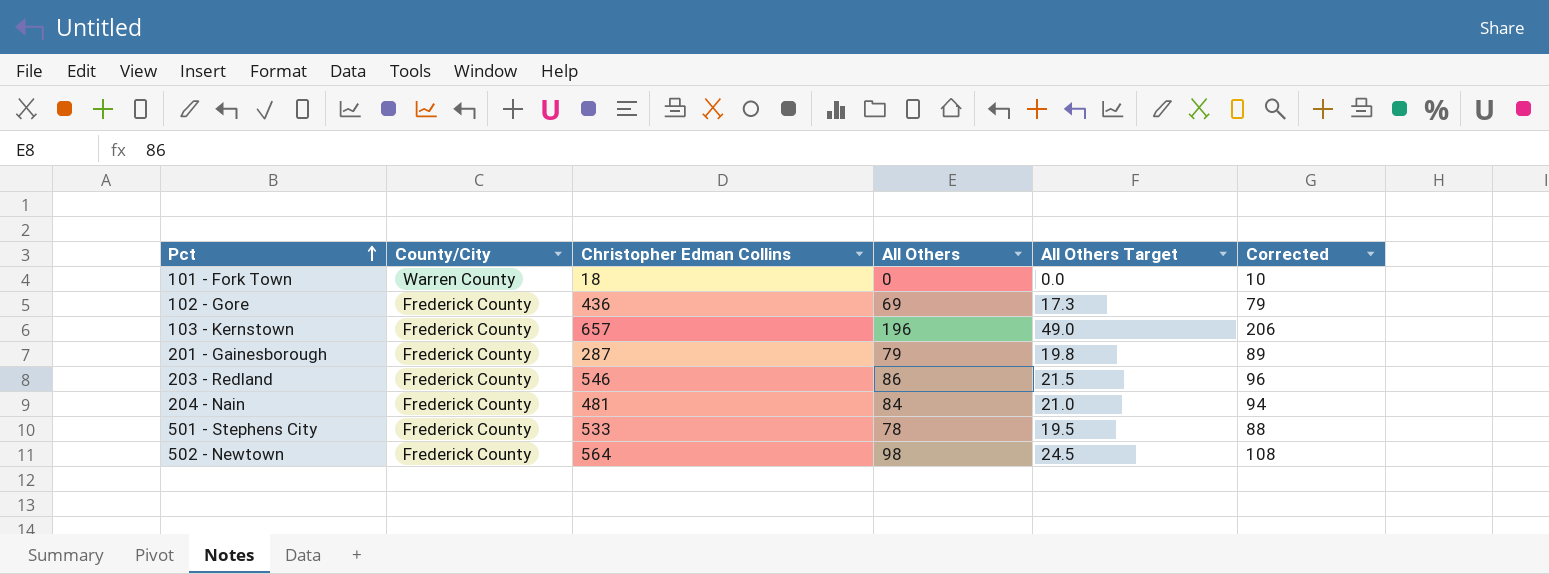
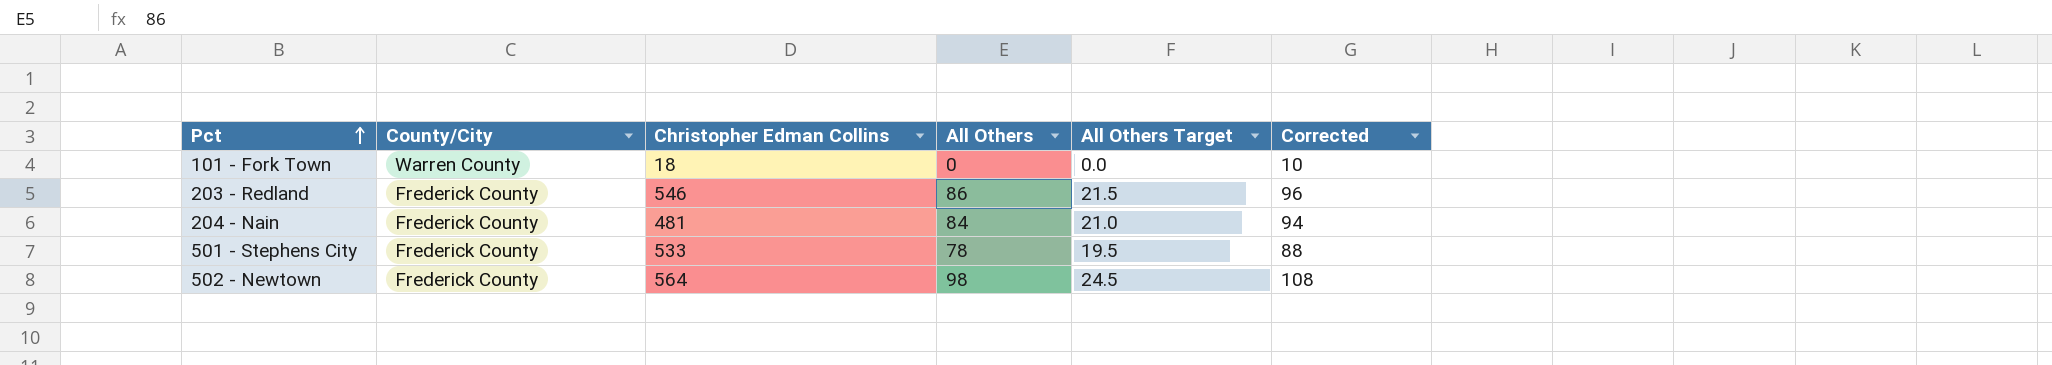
row 102 - Gore: Frederick County | 436 | 69 | 17.3 | 79 -> none
row 103 - Kernstown: Frederick County | 657 | 196 | 49.0 | 206 -> none
row 201 - Gainesborough: Frederick County | 287 | 79 | 19.8 | 89 -> none

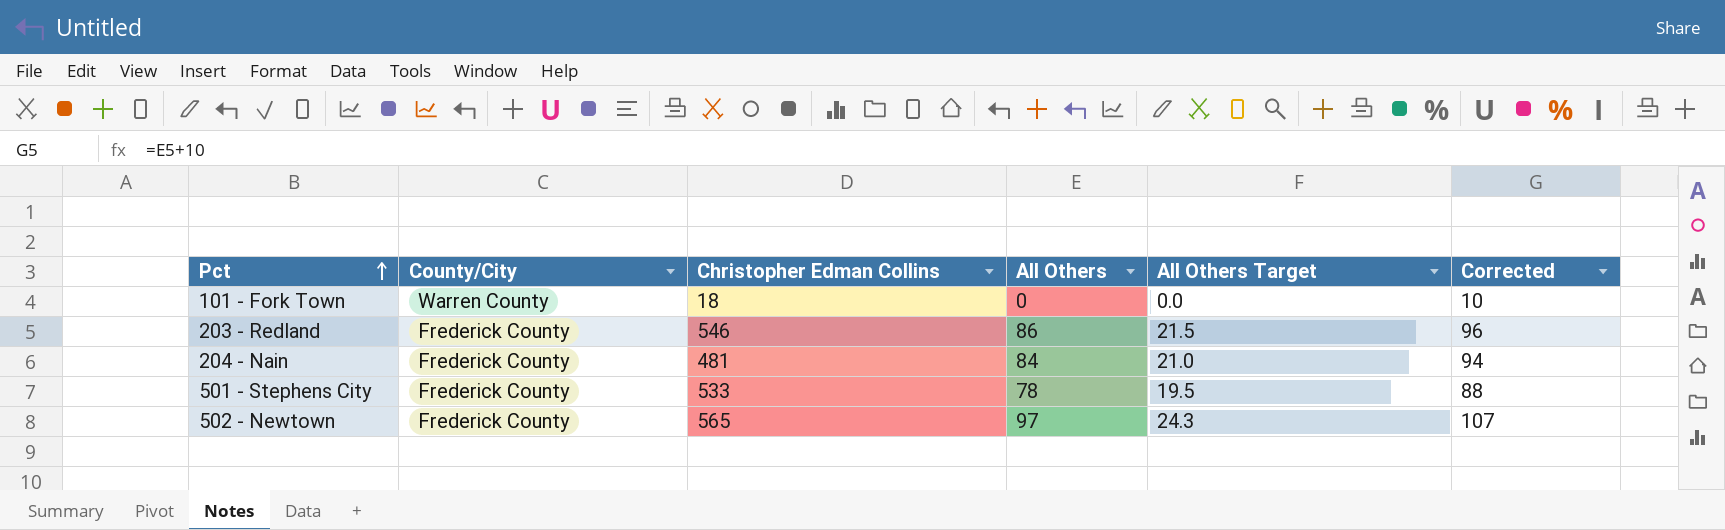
502 - Newtown | Christopher Edman Collins: 564 -> 565
502 - Newtown | All Others: 98 -> 97
502 - Newtown | All Others Target: 24.5 -> 24.3
502 - Newtown | Corrected: 108 -> 107

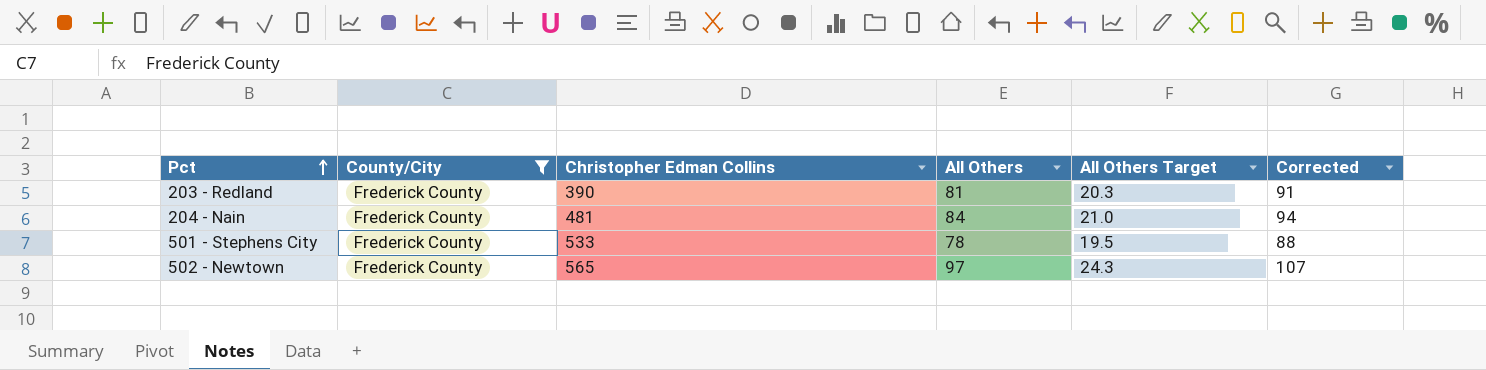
filter: none -> County/City = Frederick County
203 - Redland | Christopher Edman Collins: 546 -> 390
203 - Redland | All Others: 86 -> 81
203 - Redland | All Others Target: 21.5 -> 20.3
203 - Redland | Corrected: 96 -> 91

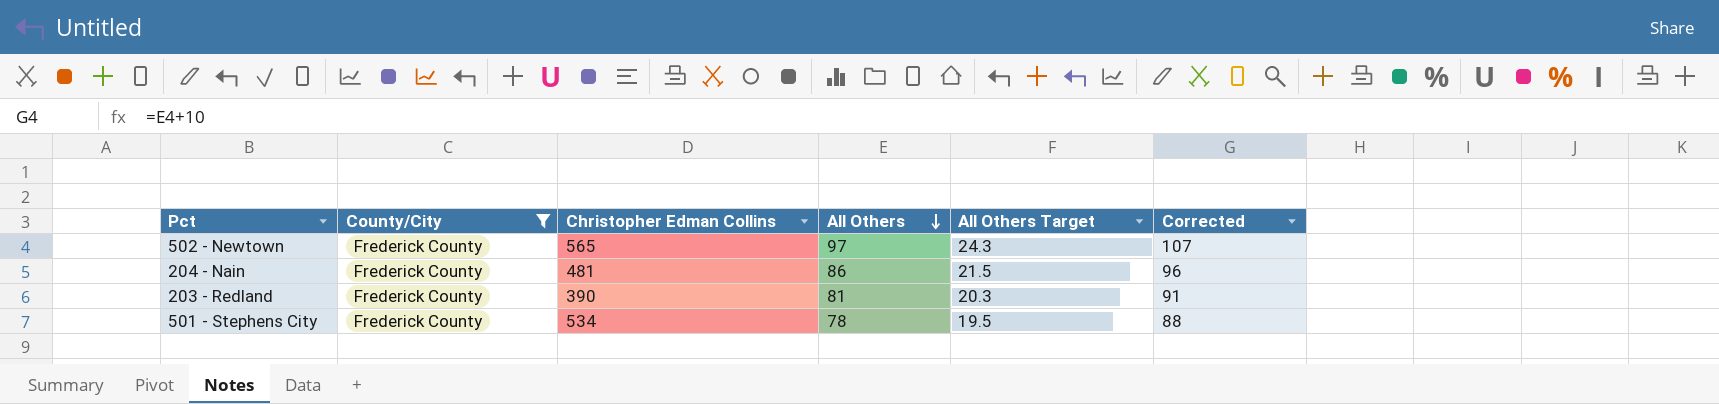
row order: Pct ascending -> All Others descending
204 - Nain | All Others: 84 -> 86
204 - Nain | All Others Target: 21.0 -> 21.5
204 - Nain | Corrected: 94 -> 96
501 - Stephens City | Christopher Edman Collins: 533 -> 534

